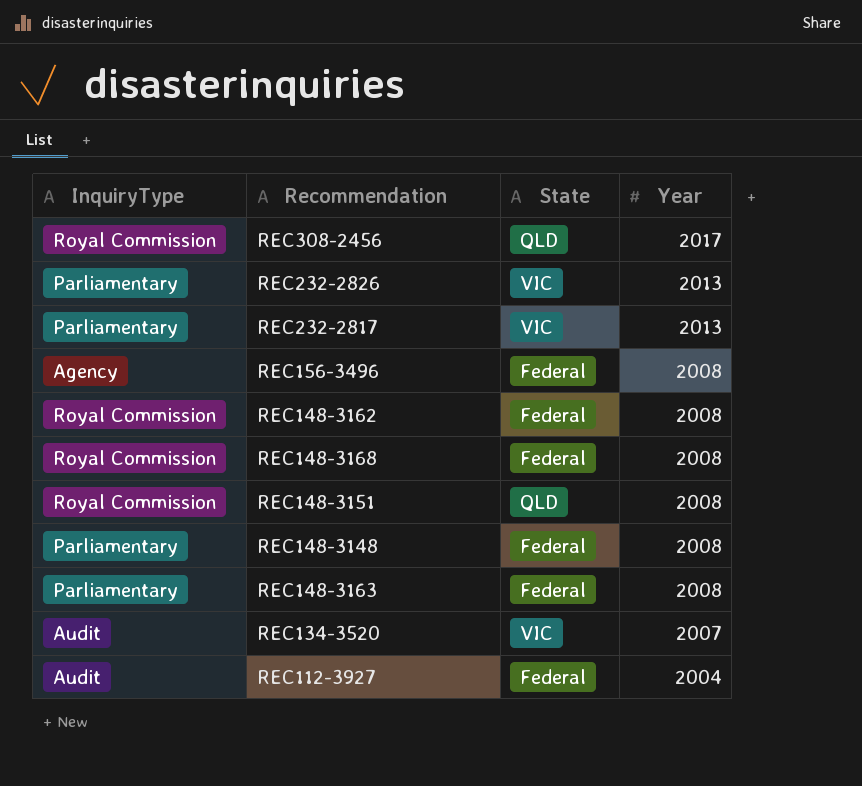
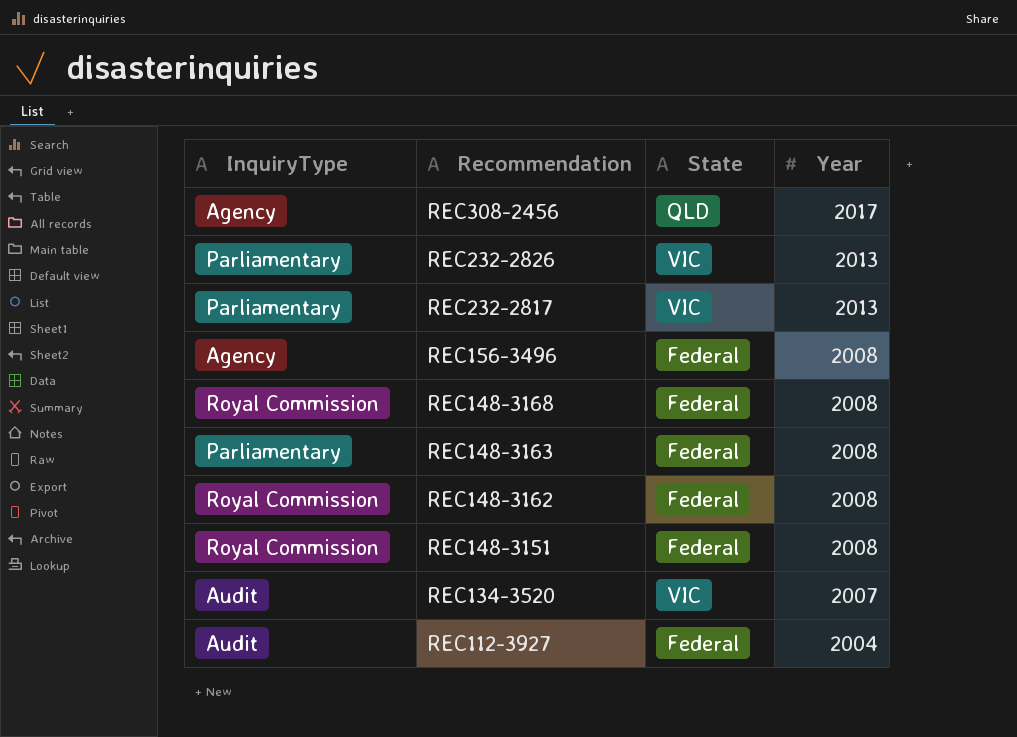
row order: Year descending -> Recommendation descending
row REC148-3148: Parliamentary | Federal | 2008 -> none
REC308-2456 | InquiryType: Royal Commission -> Agency
REC148-3151 | State: QLD -> Federal

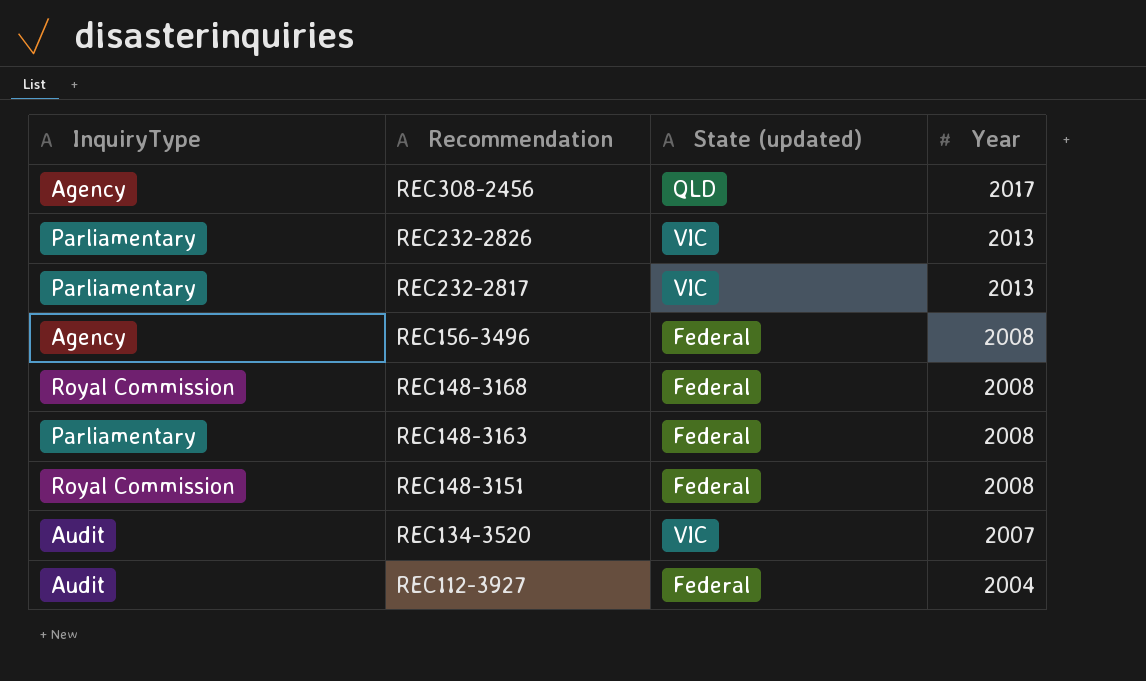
column name: State -> State (updated)
row REC148-3162: Royal Commission | Federal | 2008 -> none

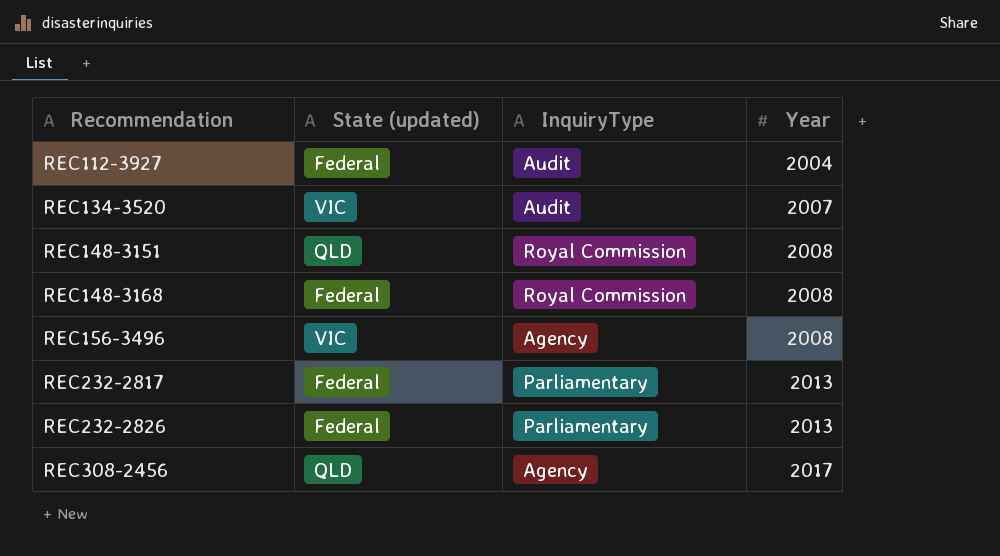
row order: Recommendation descending -> Recommendation ascending
column InquiryType | position: 1 -> 3
row REC148-3163: Parliamentary | Federal | 2008 -> none
REC148-3151 | State (updated): Federal -> QLD
REC156-3496 | State (updated): Federal -> VIC
REC232-2817 | State (updated): VIC -> Federal
REC232-2826 | State (updated): VIC -> Federal

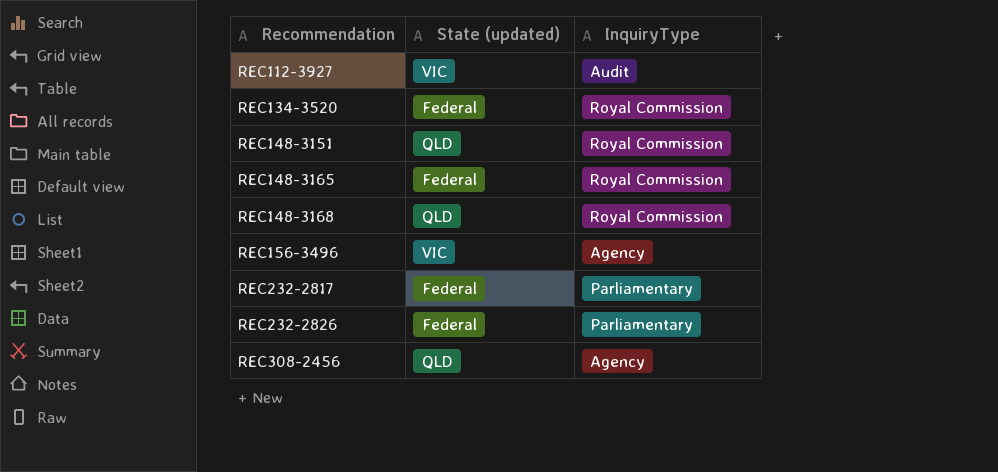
column Year | position: 4 -> none
REC112-3927 | State (updated): Federal -> VIC
REC134-3520 | State (updated): VIC -> Federal
REC134-3520 | InquiryType: Audit -> Royal Commission
row REC148-3165: none -> Federal | Royal Commission
REC148-3168 | State (updated): Federal -> QLD

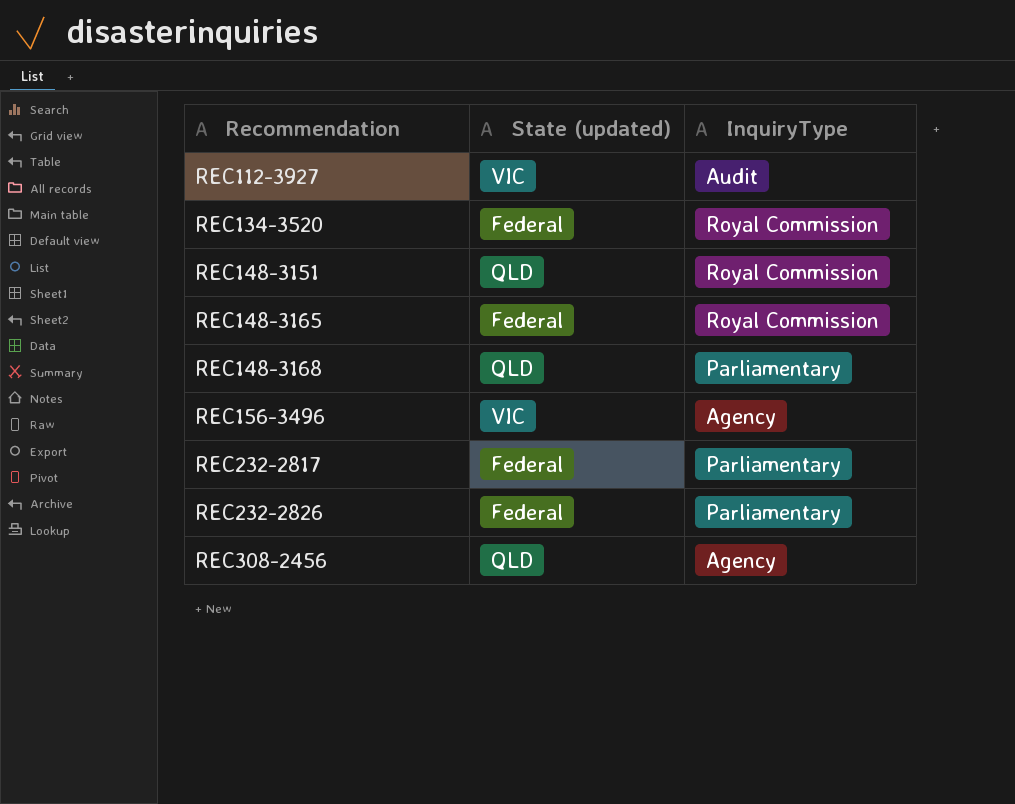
REC148-3168 | InquiryType: Royal Commission -> Parliamentary

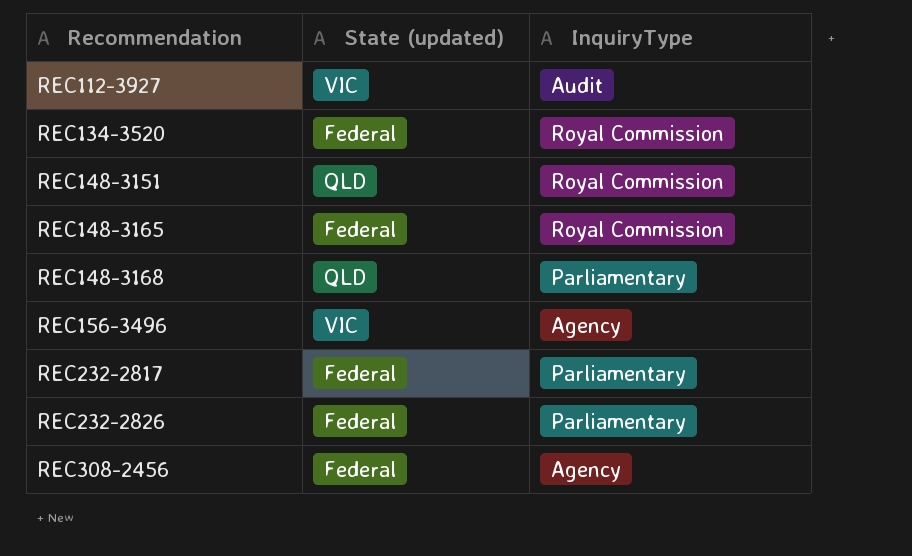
REC308-2456 | State (updated): QLD -> Federal

